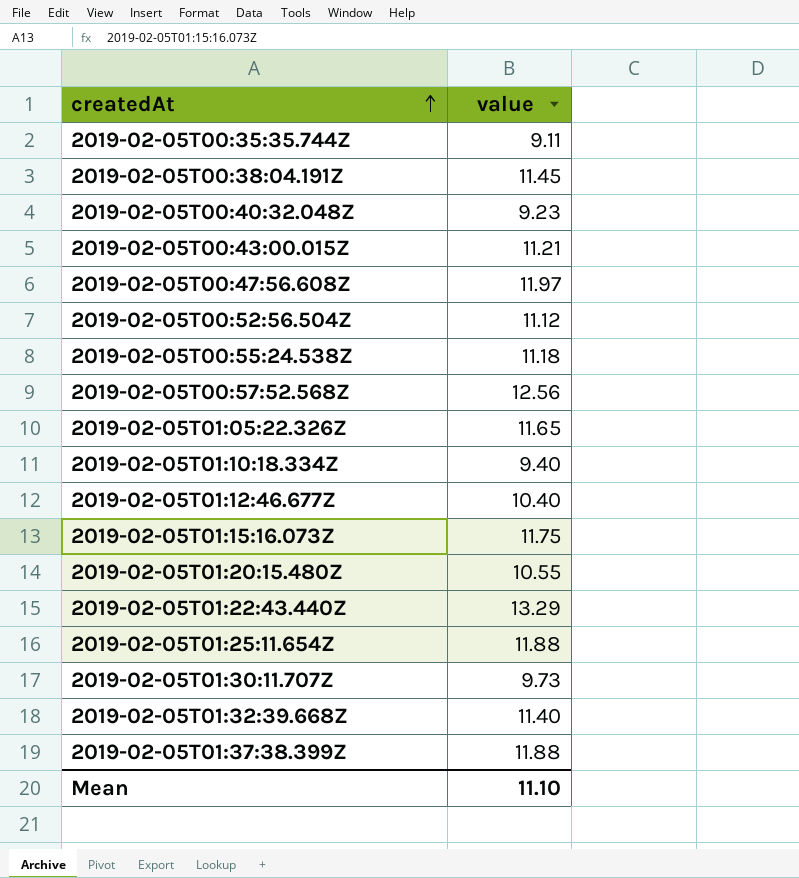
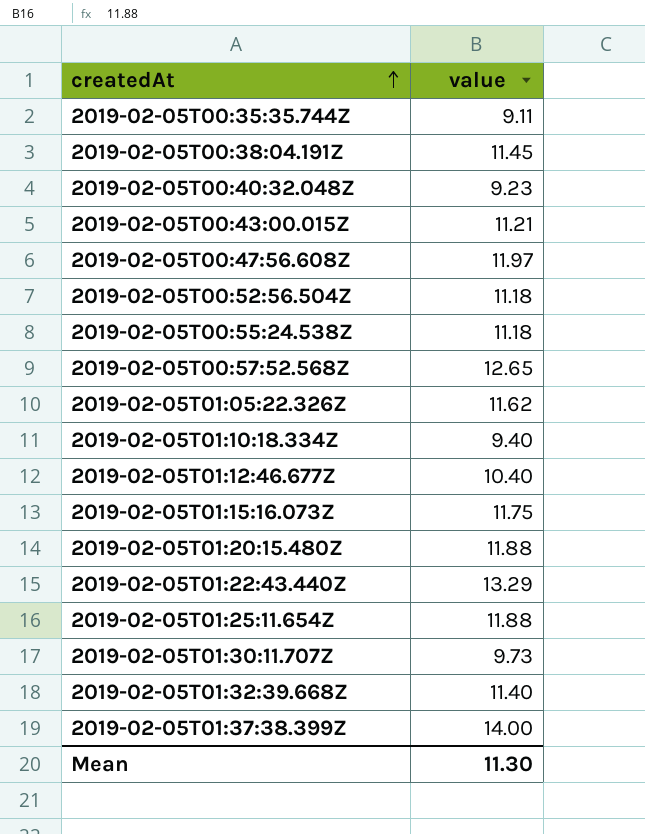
2019-02-05T00:52:56.504Z | value: 11.12 -> 11.18
2019-02-05T00:57:52.568Z | value: 12.56 -> 12.65
2019-02-05T01:05:22.326Z | value: 11.65 -> 11.62
2019-02-05T01:20:15.480Z | value: 10.55 -> 11.88
2019-02-05T01:37:38.399Z | value: 11.88 -> 14.00
Mean | value: 11.10 -> 11.30

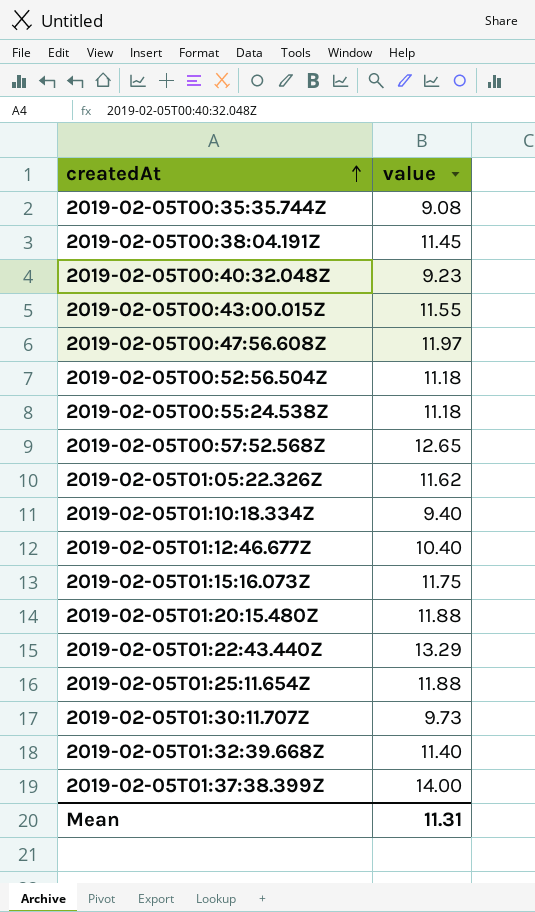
2019-02-05T00:35:35.744Z | value: 9.11 -> 9.08
2019-02-05T00:43:00.015Z | value: 11.21 -> 11.55
Mean | value: 11.30 -> 11.31

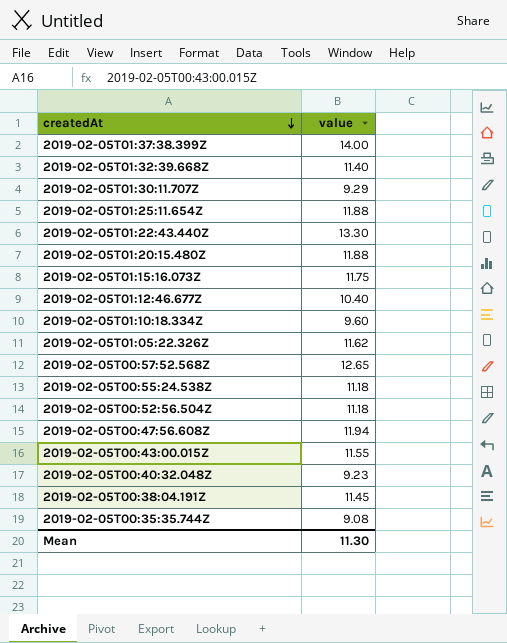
row order: createdAt ascending -> createdAt descending
2019-02-05T01:30:11.707Z | value: 9.73 -> 9.29
2019-02-05T01:22:43.440Z | value: 13.29 -> 13.30
2019-02-05T01:10:18.334Z | value: 9.40 -> 9.60
2019-02-05T00:47:56.608Z | value: 11.97 -> 11.94
Mean | value: 11.31 -> 11.30

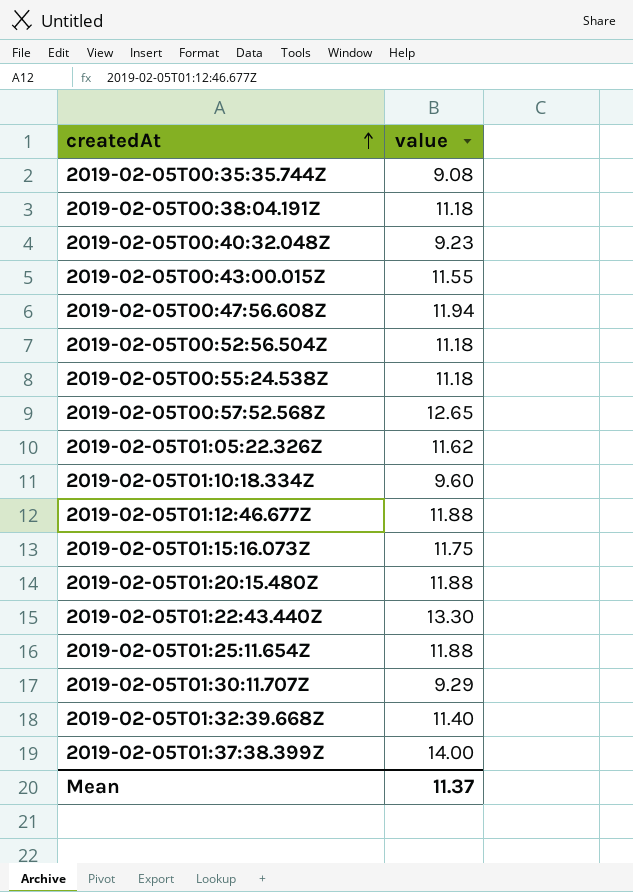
row order: createdAt descending -> createdAt ascending
2019-02-05T00:38:04.191Z | value: 11.45 -> 11.18
2019-02-05T01:12:46.677Z | value: 10.40 -> 11.88
Mean | value: 11.30 -> 11.37

